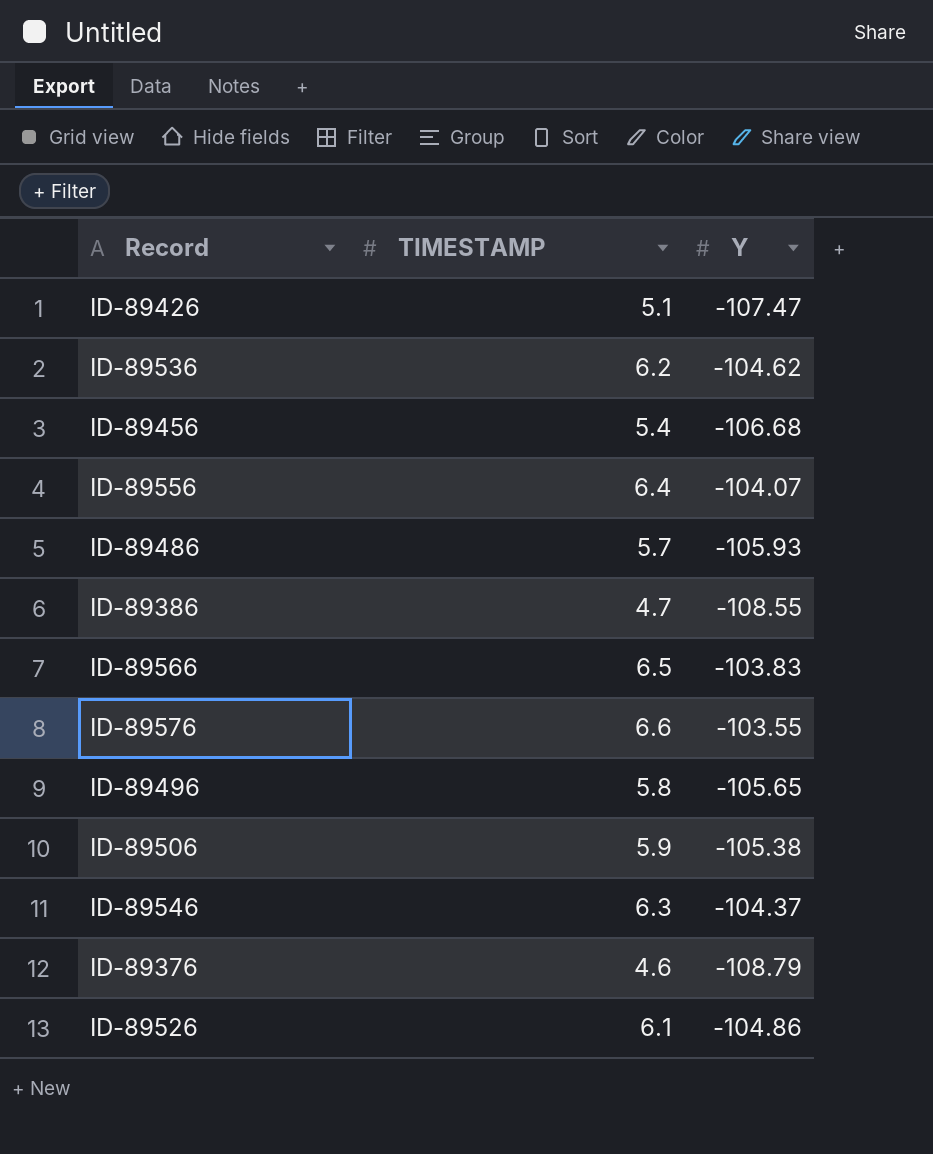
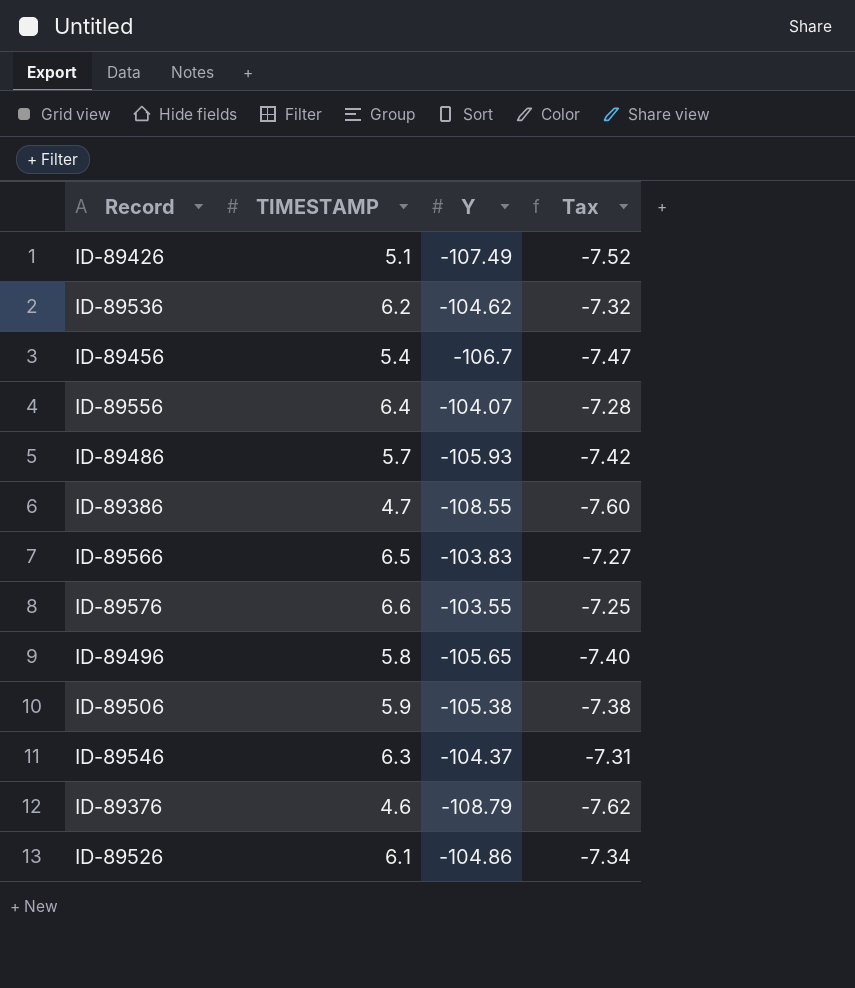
column Tax | formula: none -> [Y] * 0.07
ID-89426 | Y: -107.47 -> -107.49
ID-89456 | Y: -106.68 -> -106.7

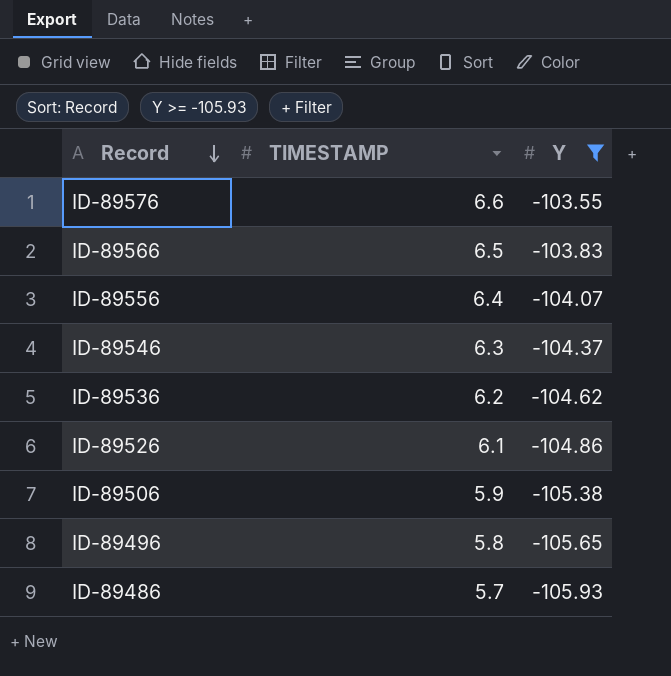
filter: none -> Y >= -105.93
row order: none -> Record descending
column Tax | formula: [Y] * 0.07 -> none

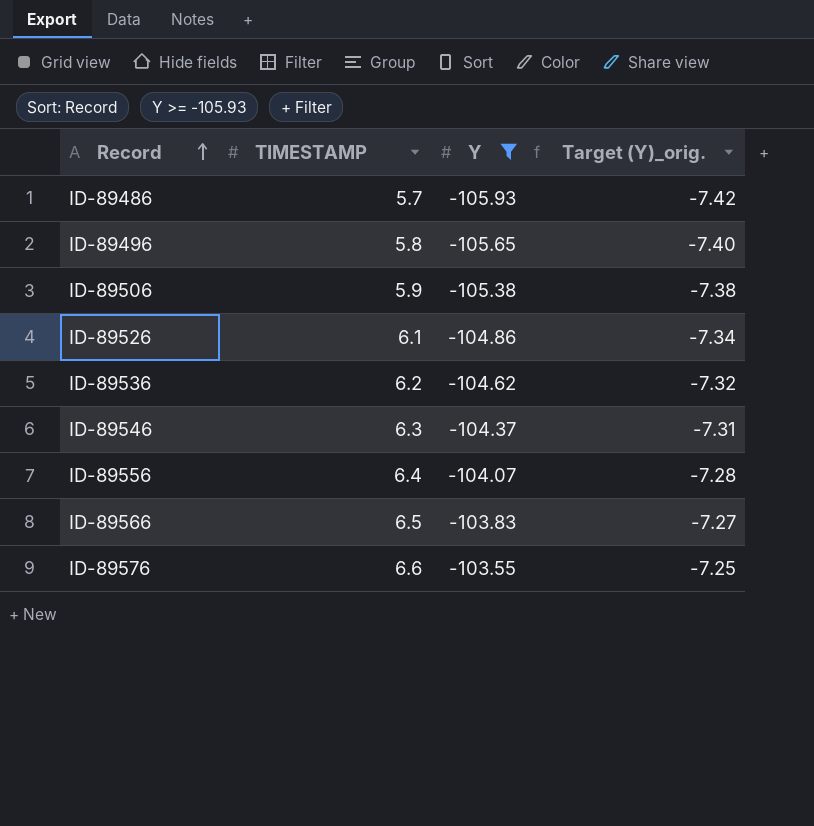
row order: Record descending -> Record ascending
column Target (Y)_orig. | formula: none -> [Y] * 0.07

